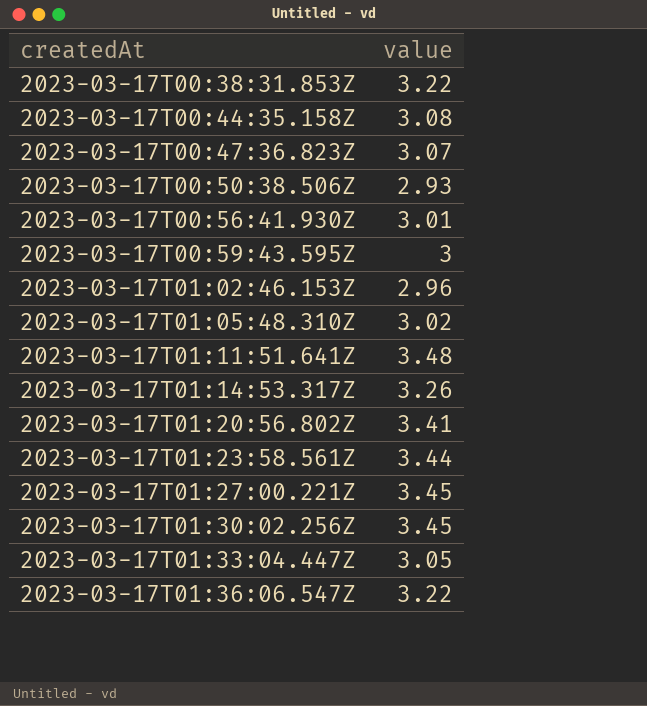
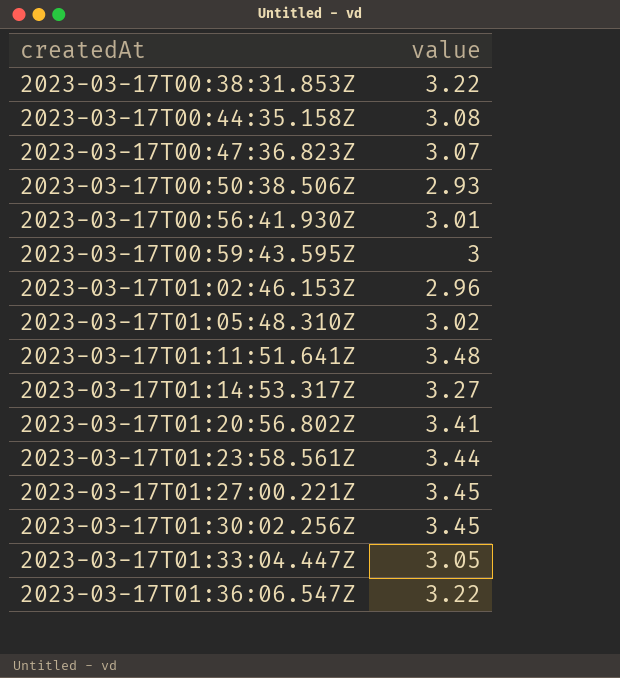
2023-03-17T01:14:53.317Z | value: 3.26 -> 3.27

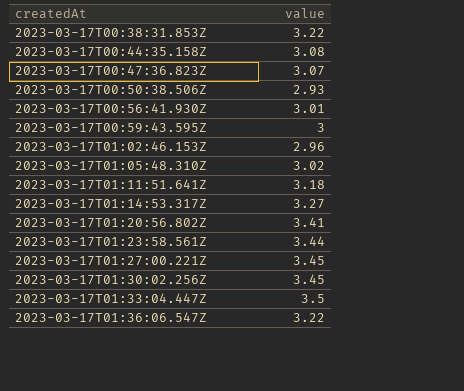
2023-03-17T01:11:51.641Z | value: 3.48 -> 3.18
2023-03-17T01:33:04.447Z | value: 3.05 -> 3.5

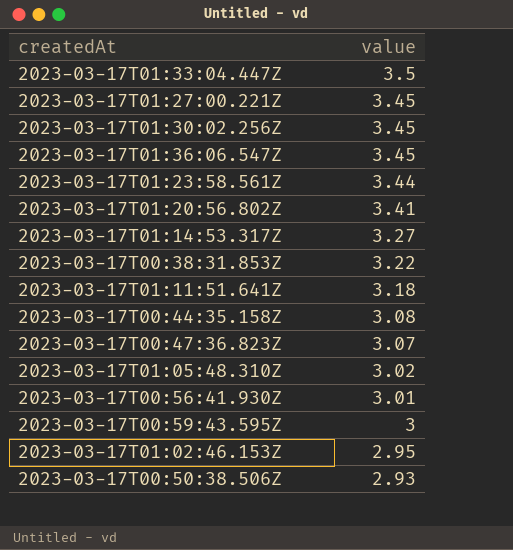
row order: createdAt ascending -> value descending
2023-03-17T01:36:06.547Z | value: 3.22 -> 3.45
2023-03-17T01:02:46.153Z | value: 2.96 -> 2.95

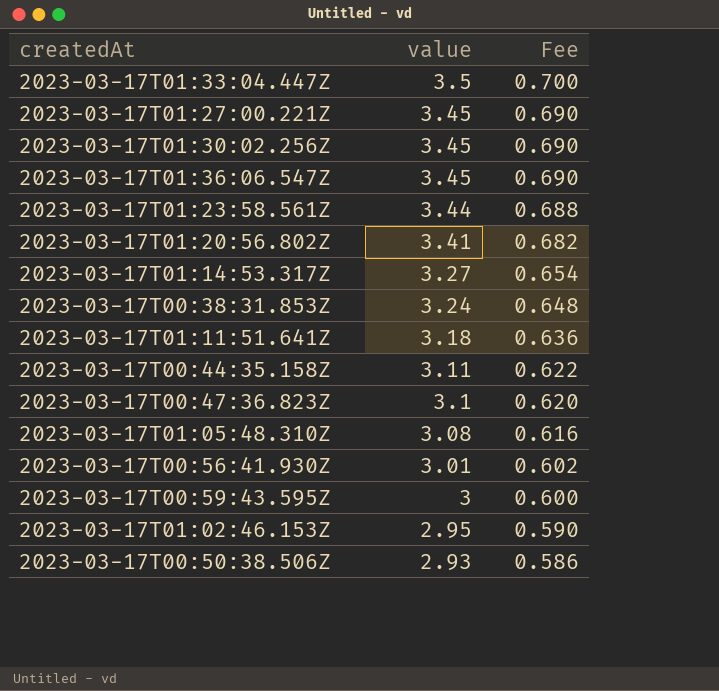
column Fee | formula: none -> [value] * 0.2
2023-03-17T00:38:31.853Z | value: 3.22 -> 3.24
2023-03-17T00:44:35.158Z | value: 3.08 -> 3.11
2023-03-17T00:47:36.823Z | value: 3.07 -> 3.1
2023-03-17T01:05:48.310Z | value: 3.02 -> 3.08

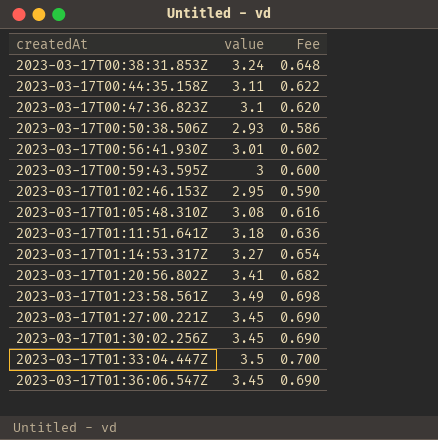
row order: value descending -> createdAt ascending
2023-03-17T01:23:58.561Z | value: 3.44 -> 3.49
2023-03-17T01:23:58.561Z | Fee: 0.688 -> 0.698

